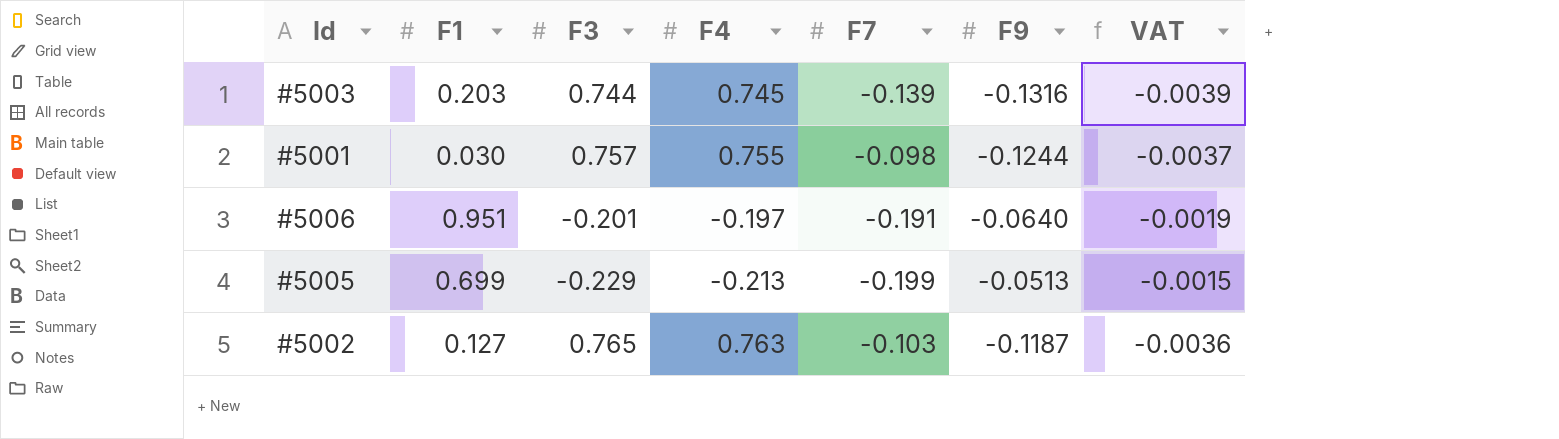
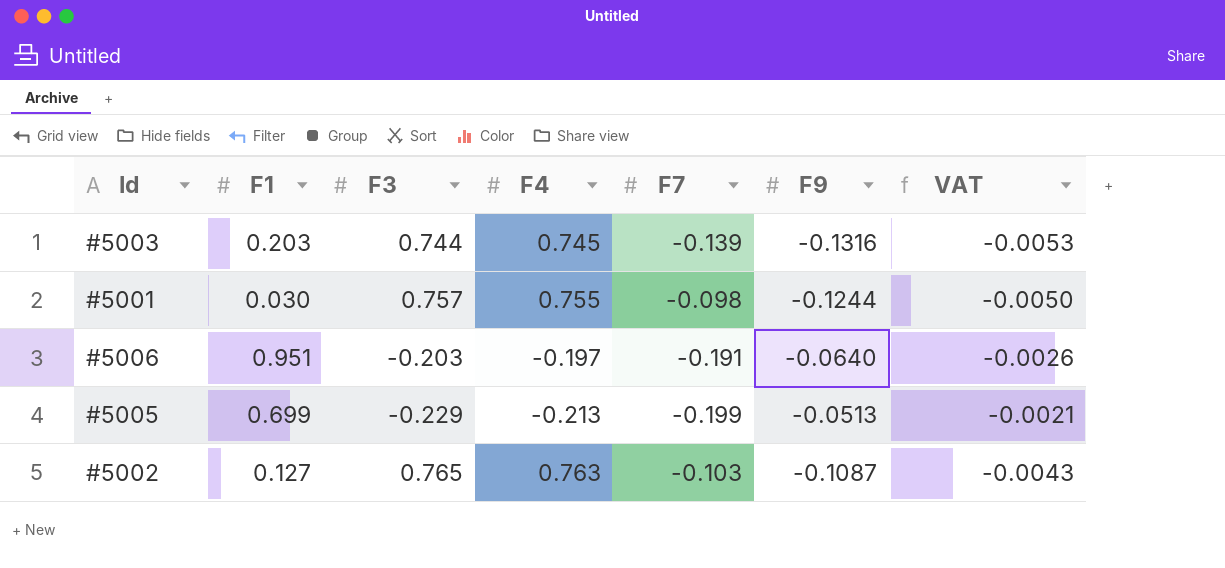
column VAT | formula: [F9] * 0.03 -> [F9] * 0.04
#5006 | F3: -0.201 -> -0.203
#5002 | F9: -0.1187 -> -0.1087

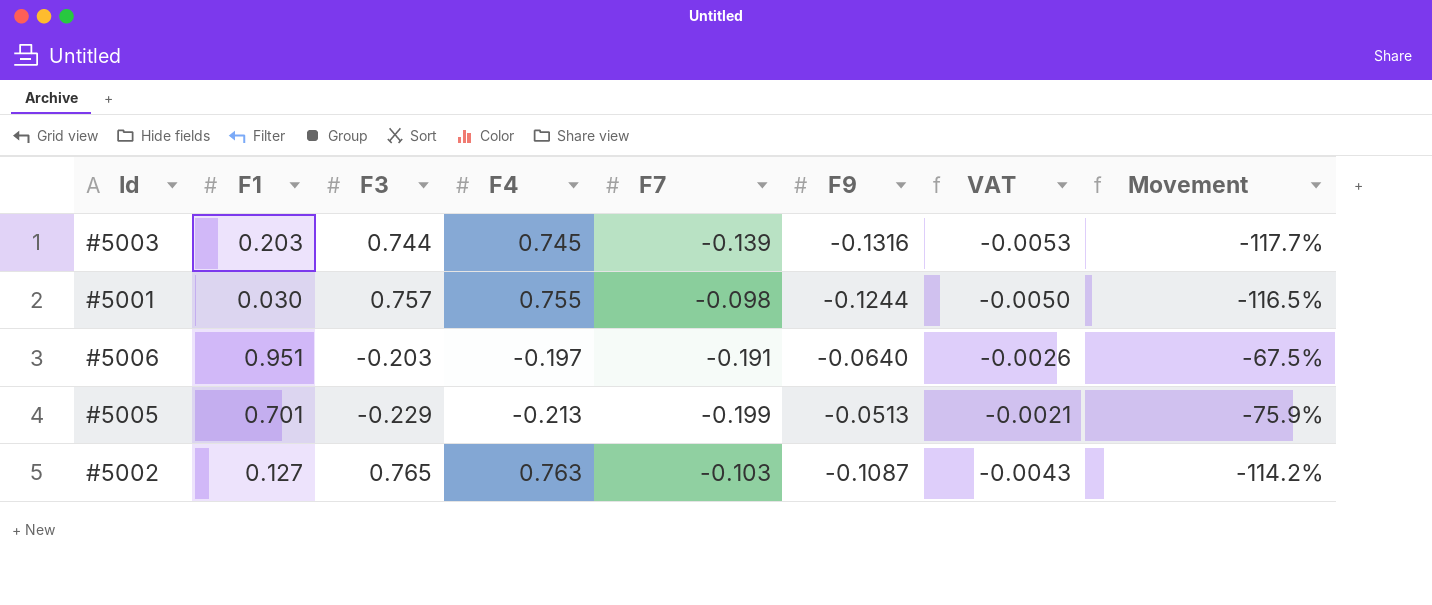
column Movement | formula: none -> ([F9] - [F4]) / [F4]
#5005 | F1: 0.699 -> 0.701

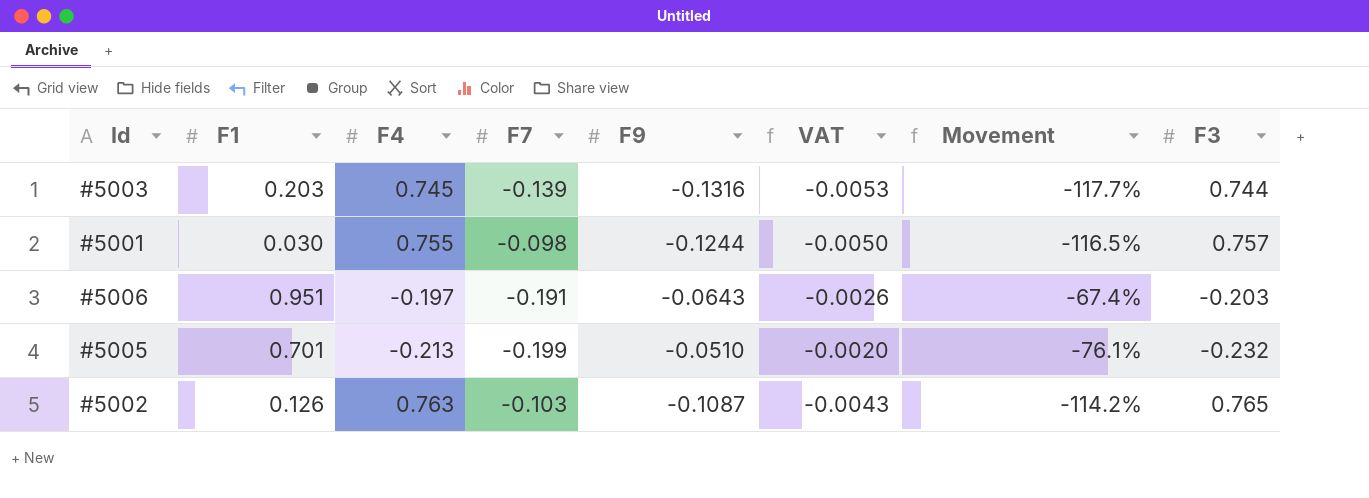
column F3 | position: 3 -> 8
#5006 | F9: -0.0640 -> -0.0643
#5006 | Movement: -67.5% -> -67.4%
#5005 | F9: -0.0513 -> -0.0510
#5005 | VAT: -0.0021 -> -0.0020
#5005 | Movement: -75.9% -> -76.1%
#5005 | F3: -0.229 -> -0.232
#5002 | F1: 0.127 -> 0.126

